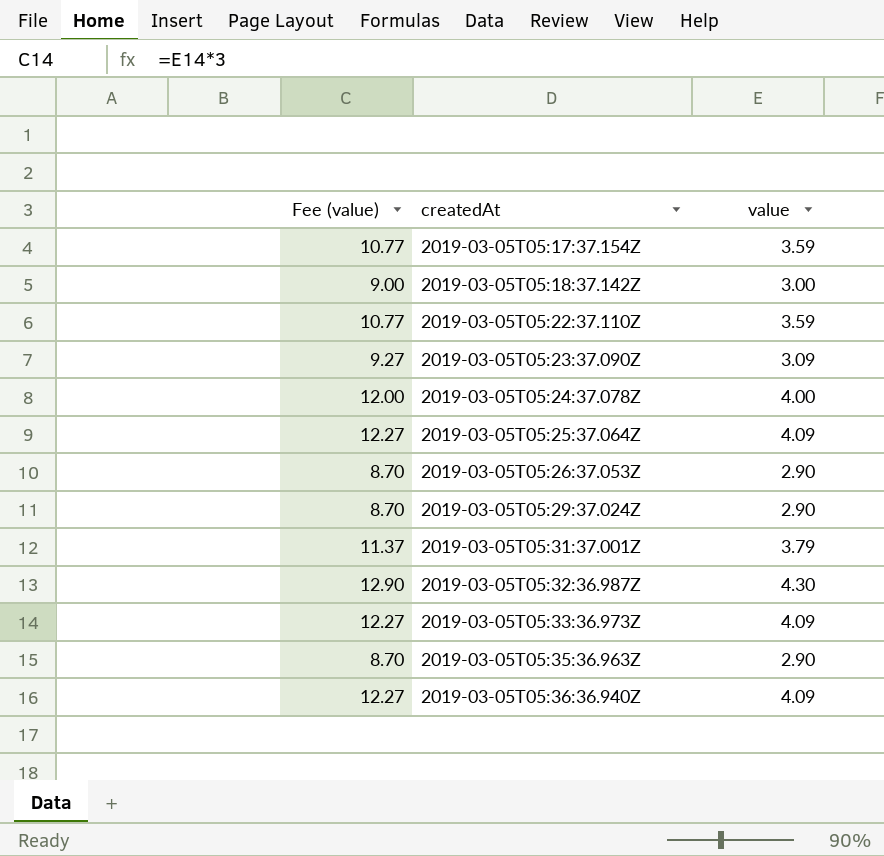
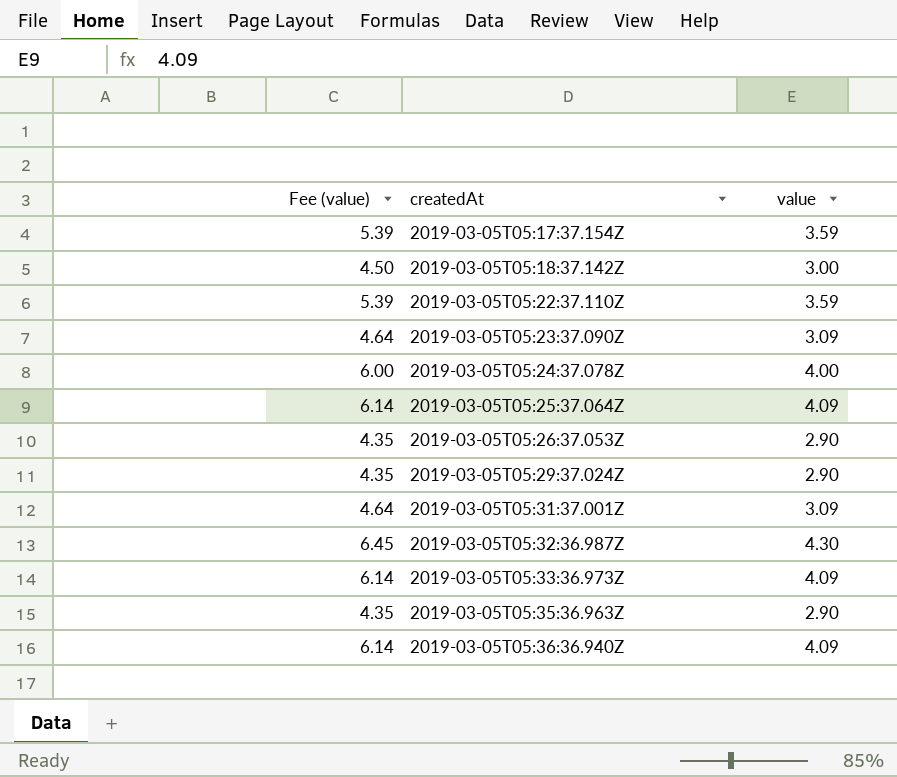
column Fee (value) | formula: [value] * 3 -> [value] * 1.5
2019-03-05T05:31:37.001Z | value: 3.79 -> 3.09

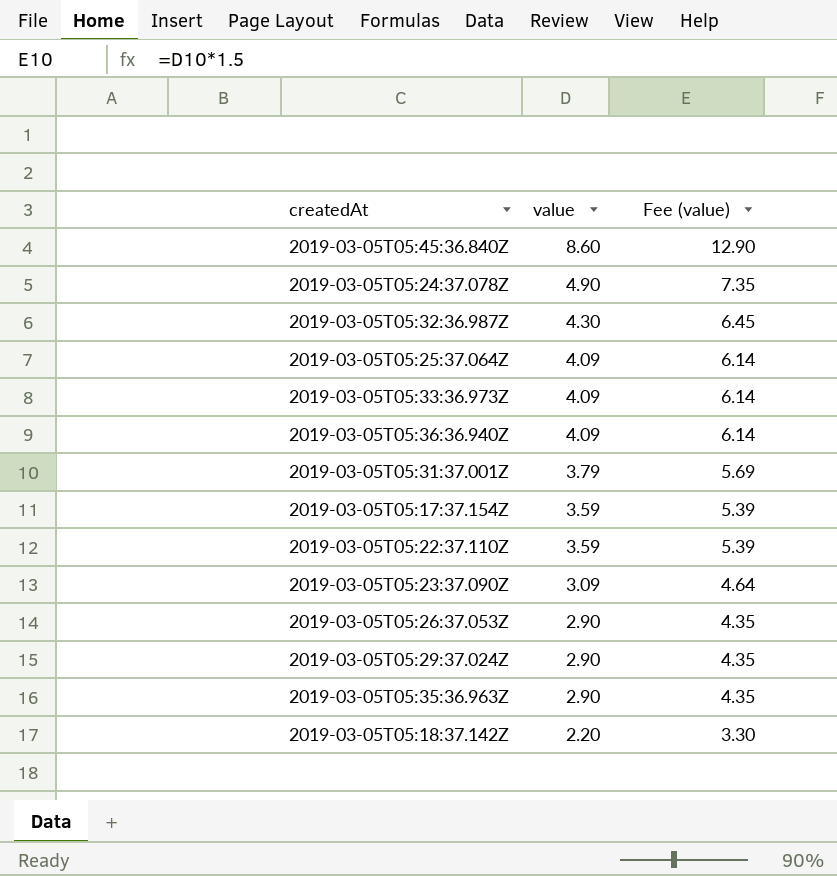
row order: createdAt ascending -> value descending
column Fee (value) | position: 1 -> 3
row 2019-03-05T05:45:36.840Z: none -> 8.60 | 12.90
2019-03-05T05:24:37.078Z | value: 4.00 -> 4.90
2019-03-05T05:24:37.078Z | Fee (value): 6.00 -> 7.35
2019-03-05T05:31:37.001Z | value: 3.09 -> 3.79
2019-03-05T05:31:37.001Z | Fee (value): 4.64 -> 5.69
2019-03-05T05:18:37.142Z | value: 3.00 -> 2.20
2019-03-05T05:18:37.142Z | Fee (value): 4.50 -> 3.30

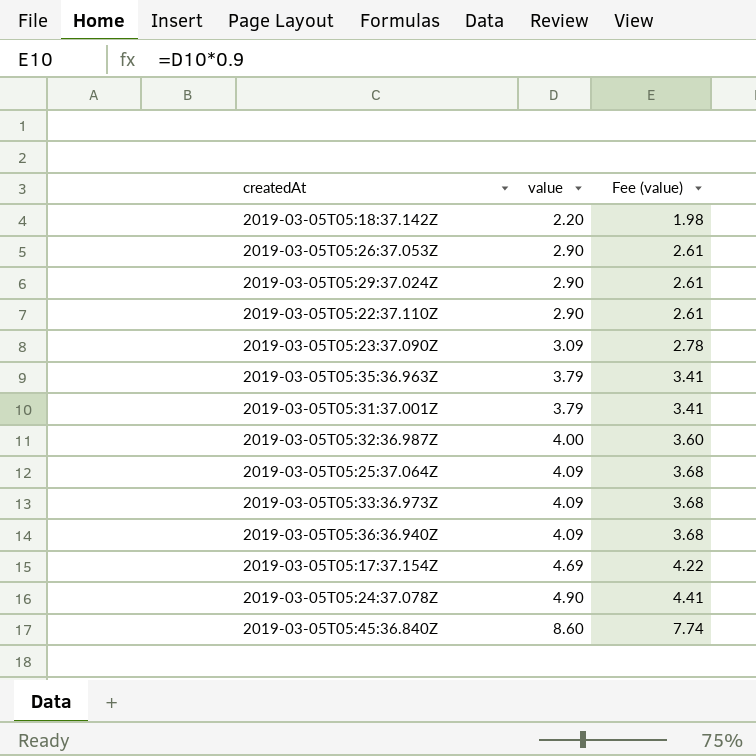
row order: value descending -> value ascending
column Fee (value) | formula: [value] * 1.5 -> [value] * 0.9
2019-03-05T05:22:37.110Z | value: 3.59 -> 2.90
2019-03-05T05:35:36.963Z | value: 2.90 -> 3.79
2019-03-05T05:32:36.987Z | value: 4.30 -> 4.00
2019-03-05T05:17:37.154Z | value: 3.59 -> 4.69

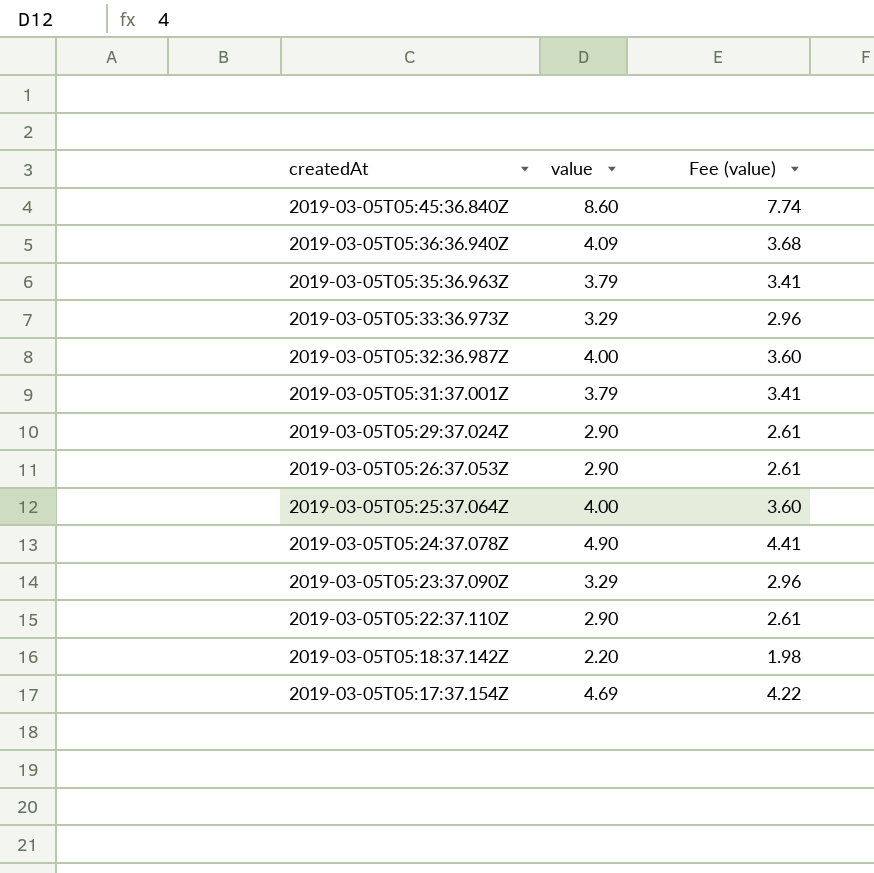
row order: value ascending -> createdAt descending
2019-03-05T05:33:36.973Z | value: 4.09 -> 3.29
2019-03-05T05:33:36.973Z | Fee (value): 3.68 -> 2.96
2019-03-05T05:25:37.064Z | value: 4.09 -> 4.00
2019-03-05T05:25:37.064Z | Fee (value): 3.68 -> 3.60
2019-03-05T05:23:37.090Z | value: 3.09 -> 3.29
2019-03-05T05:23:37.090Z | Fee (value): 2.78 -> 2.96

